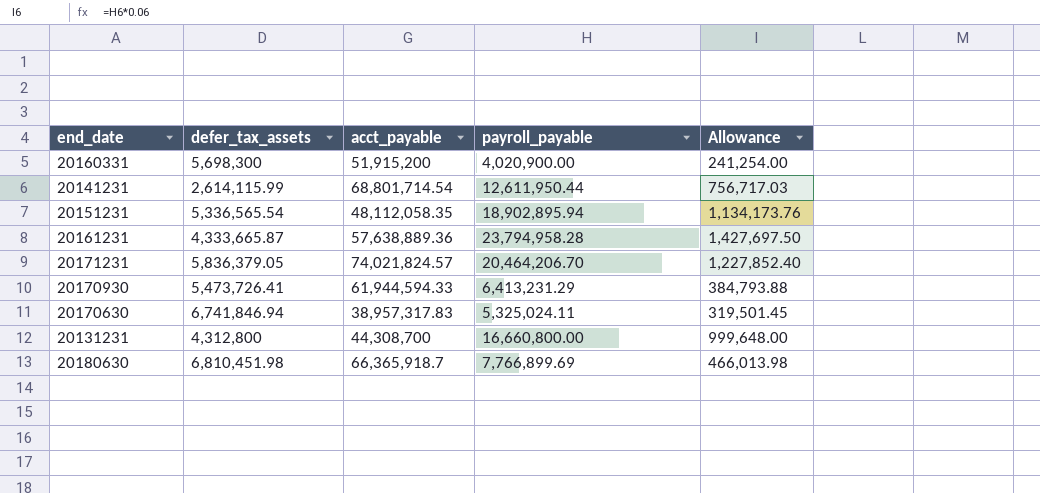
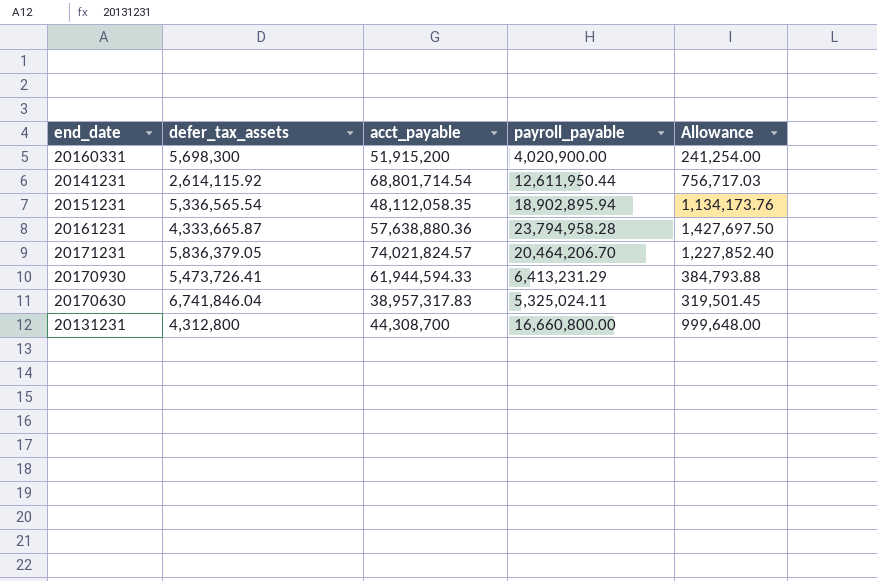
row 20180630: 6,810,451.98 | 66,365,918.7 | 7,766,899.69 | 466,013.98 -> none
20141231 | defer_tax_assets: 2,614,115.99 -> 2,614,115.92
20161231 | acct_payable: 57,638,889.36 -> 57,638,880.36
20170630 | defer_tax_assets: 6,741,846.94 -> 6,741,846.04

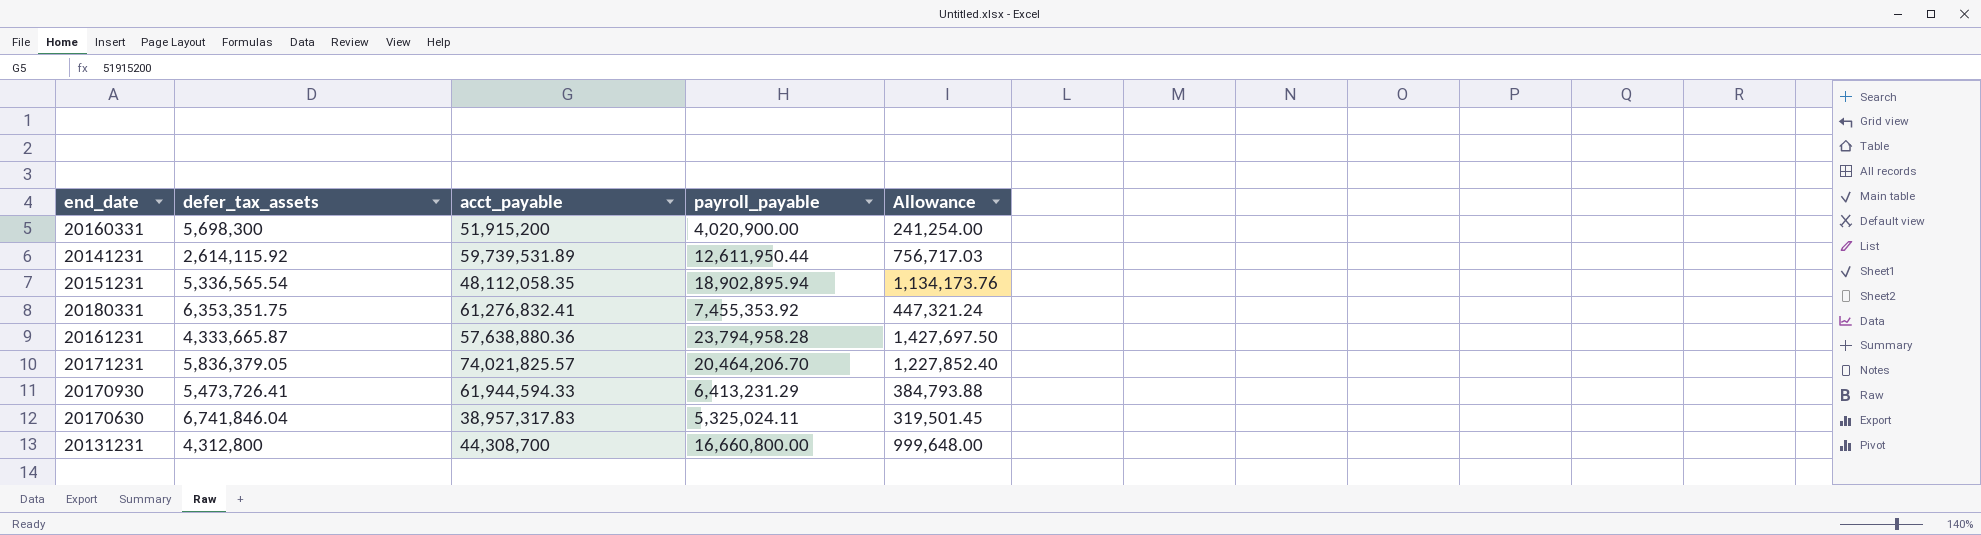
20141231 | acct_payable: 68,801,714.54 -> 59,739,531.89
row 20180331: none -> 6,353,351.75 | 61,276,832.41 | 7,455,353.92 | 447,321.24
20171231 | acct_payable: 74,021,824.57 -> 74,021,825.57

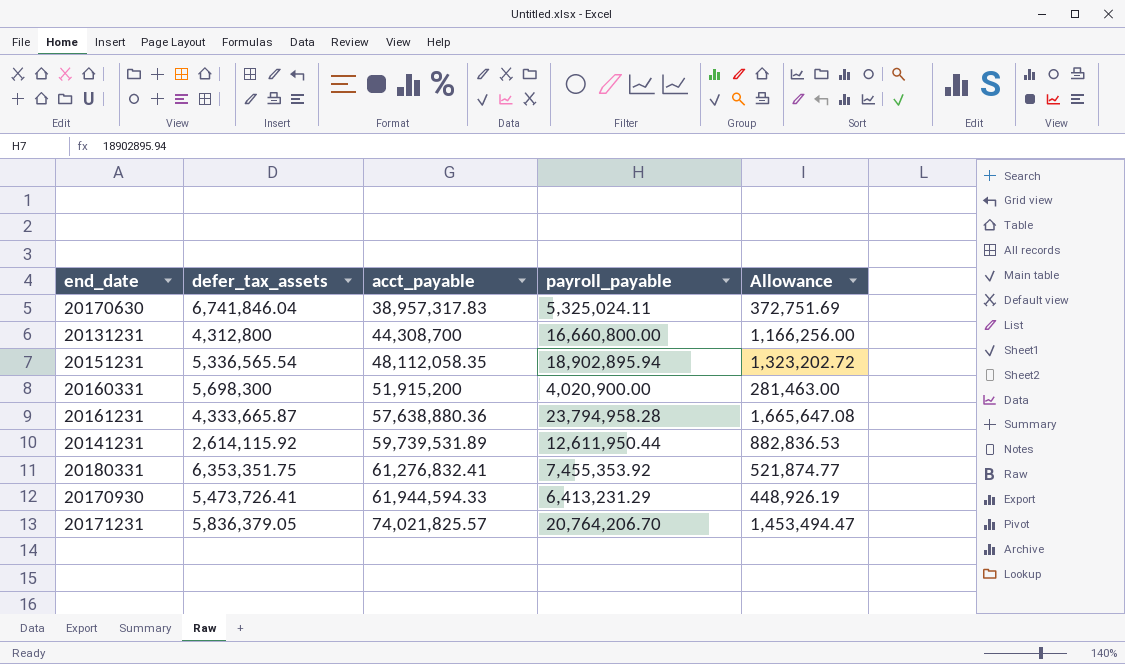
row order: none -> acct_payable ascending
column Allowance | formula: [payroll_payable] * 0.06 -> [payroll_payable] * 0.07
20171231 | payroll_payable: 20,464,206.70 -> 20,764,206.70

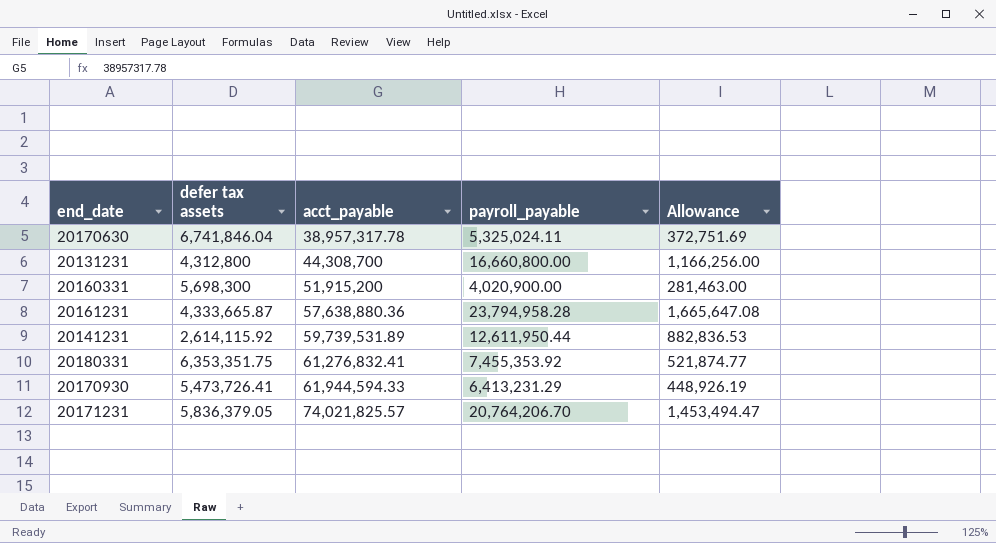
column name: defer_tax_assets -> defer tax assets
row 20151231: 5,336,565.54 | 48,112,058.35 | 18,902,895.94 | 1,323,202.72 -> none
20170630 | acct_payable: 38,957,317.83 -> 38,957,317.78

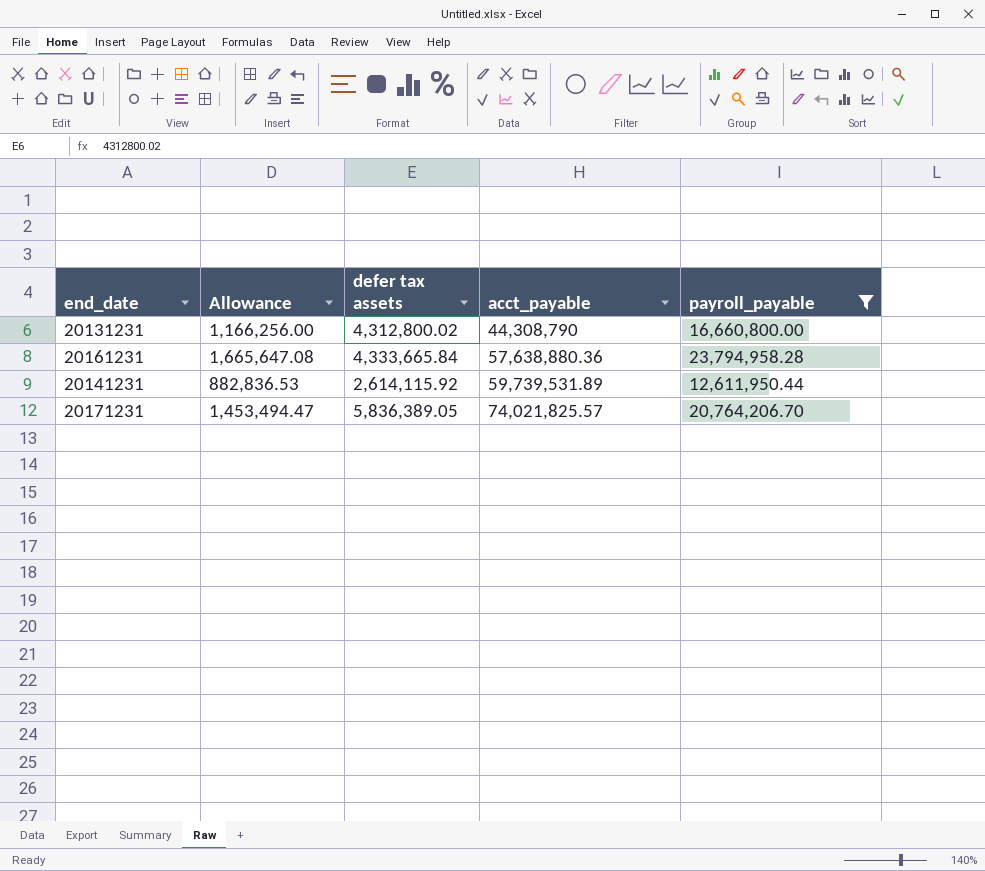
filter: none -> payroll_payable >= 12,611,950.44
column Allowance | position: 5 -> 2
20131231 | defer tax assets: 4,312,800 -> 4,312,800.02
20131231 | acct_payable: 44,308,700 -> 44,308,790
20161231 | defer tax assets: 4,333,665.87 -> 4,333,665.84
20171231 | defer tax assets: 5,836,379.05 -> 5,836,389.05

